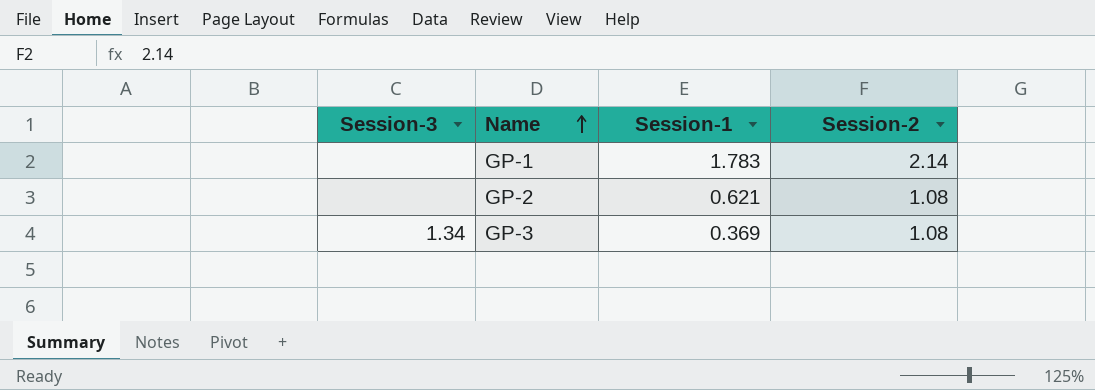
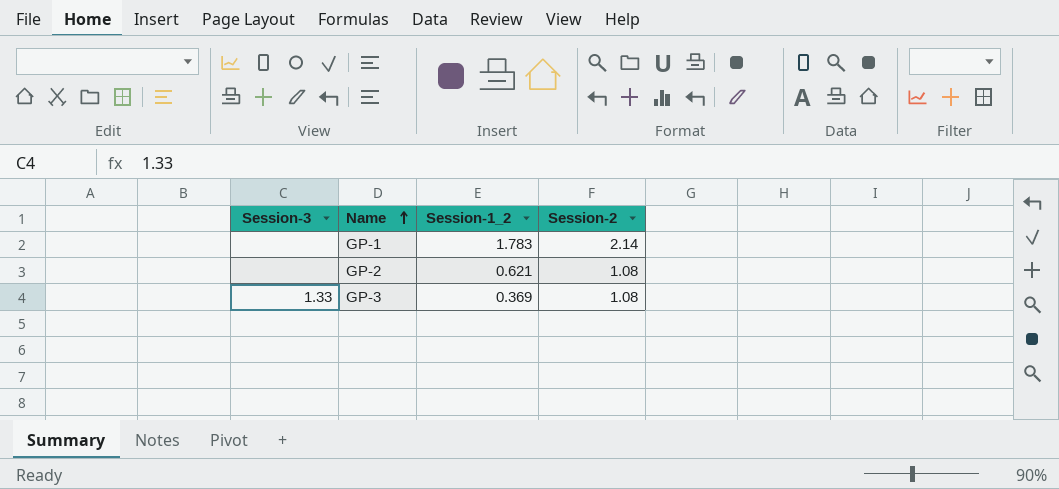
column name: Session-1 -> Session-1_2
GP-3 | Session-3: 1.34 -> 1.33

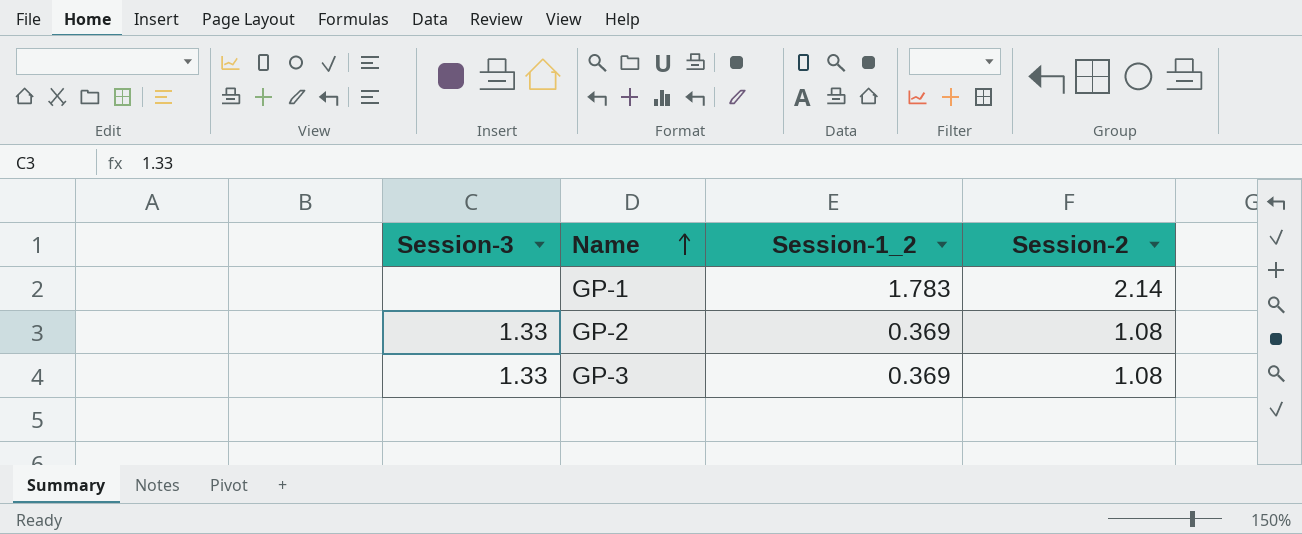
GP-2 | Session-3: none -> 1.33
GP-2 | Session-1_2: 0.621 -> 0.369

